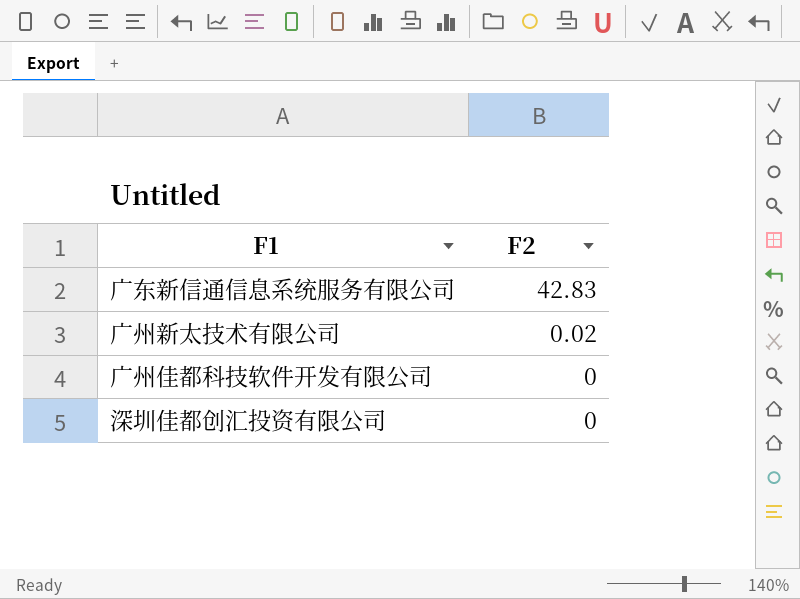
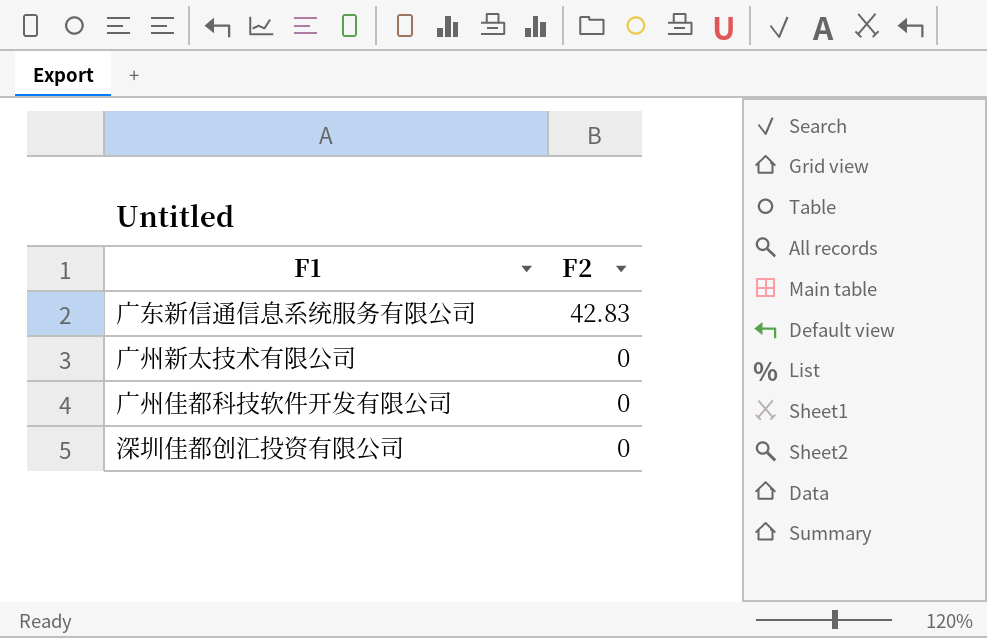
广州新太技术有限公司 | F2: 0.02 -> 0

